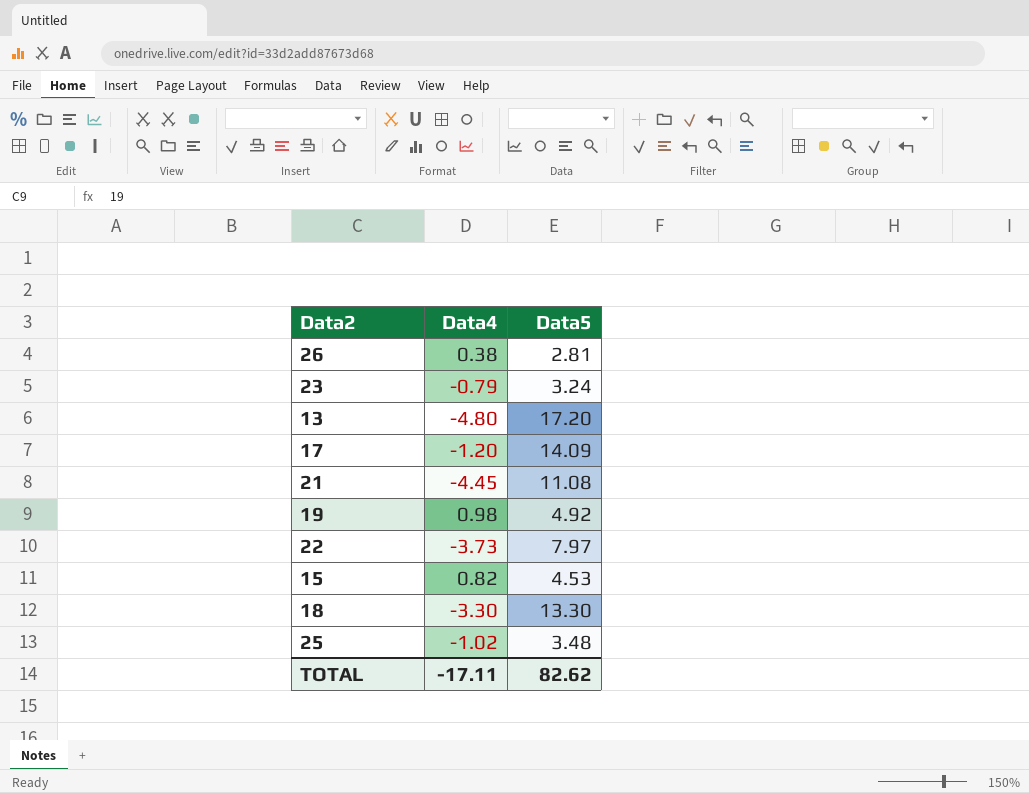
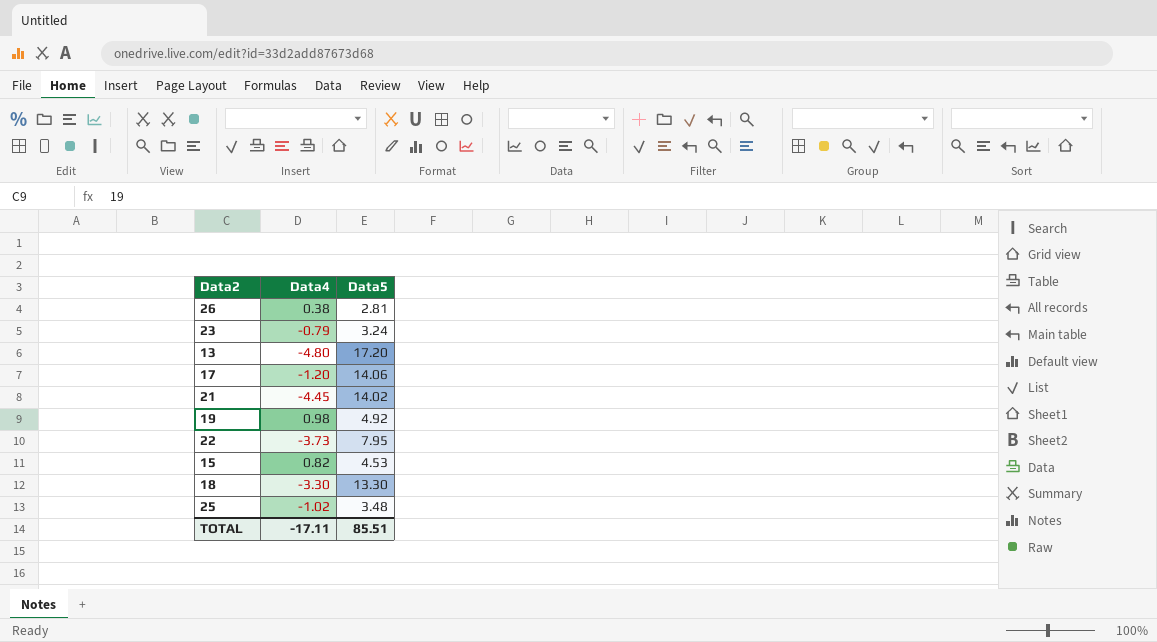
17 | Data5: 14.09 -> 14.06
21 | Data5: 11.08 -> 14.02
22 | Data5: 7.97 -> 7.95
TOTAL | Data5: 82.62 -> 85.51

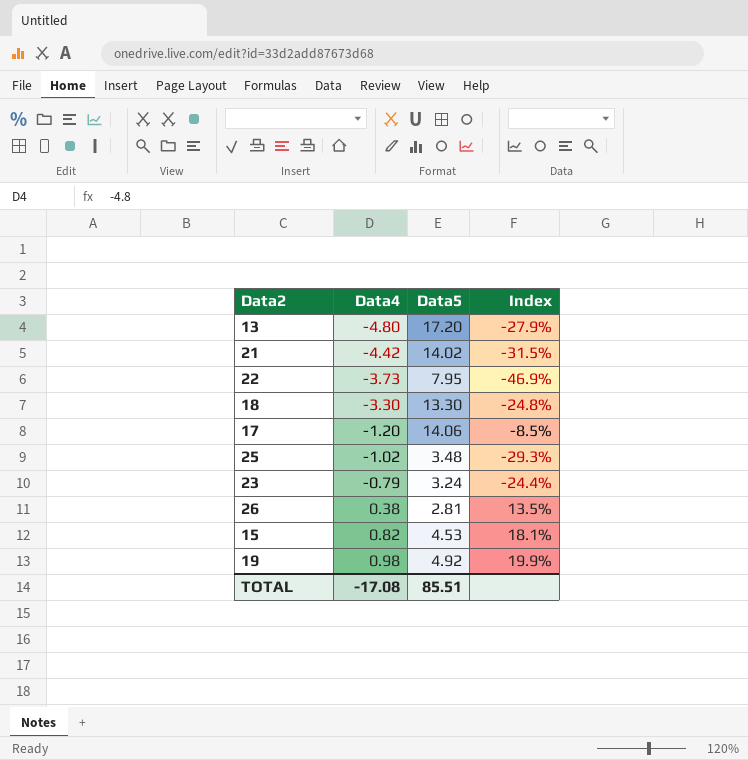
row order: none -> Data4 ascending
column Index | formula: none -> [Data4] / [Data5]
21 | Data4: -4.45 -> -4.42
TOTAL | Data4: -17.11 -> -17.08

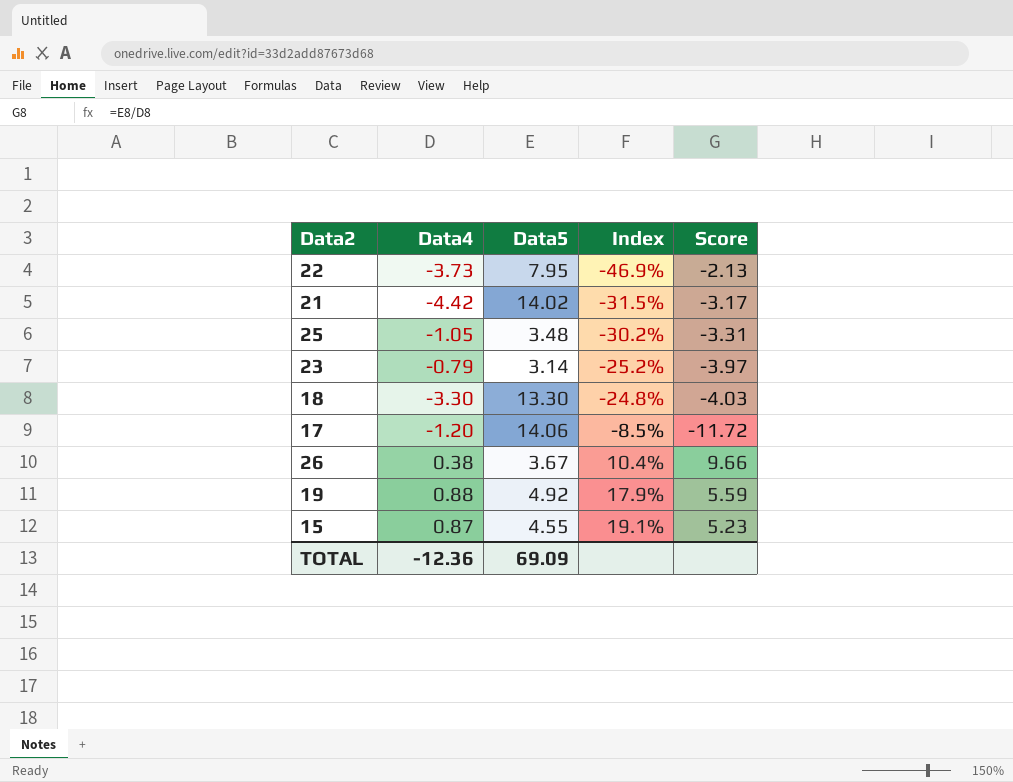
row order: Data4 ascending -> Index ascending
column Score | formula: none -> [Data5] / [Data4]
row 13: -4.80 | 17.20 | -27.9% -> none
25 | Data4: -1.02 -> -1.05
25 | Index: -29.3% -> -30.2%
23 | Data5: 3.24 -> 3.14
23 | Index: -24.4% -> -25.2%
26 | Data5: 2.81 -> 3.67
26 | Index: 13.5% -> 10.4%
19 | Data4: 0.98 -> 0.88
19 | Index: 19.9% -> 17.9%
15 | Data4: 0.82 -> 0.87
15 | Data5: 4.53 -> 4.55
15 | Index: 18.1% -> 19.1%
TOTAL | Data4: -17.08 -> -12.36
TOTAL | Data5: 85.51 -> 69.09

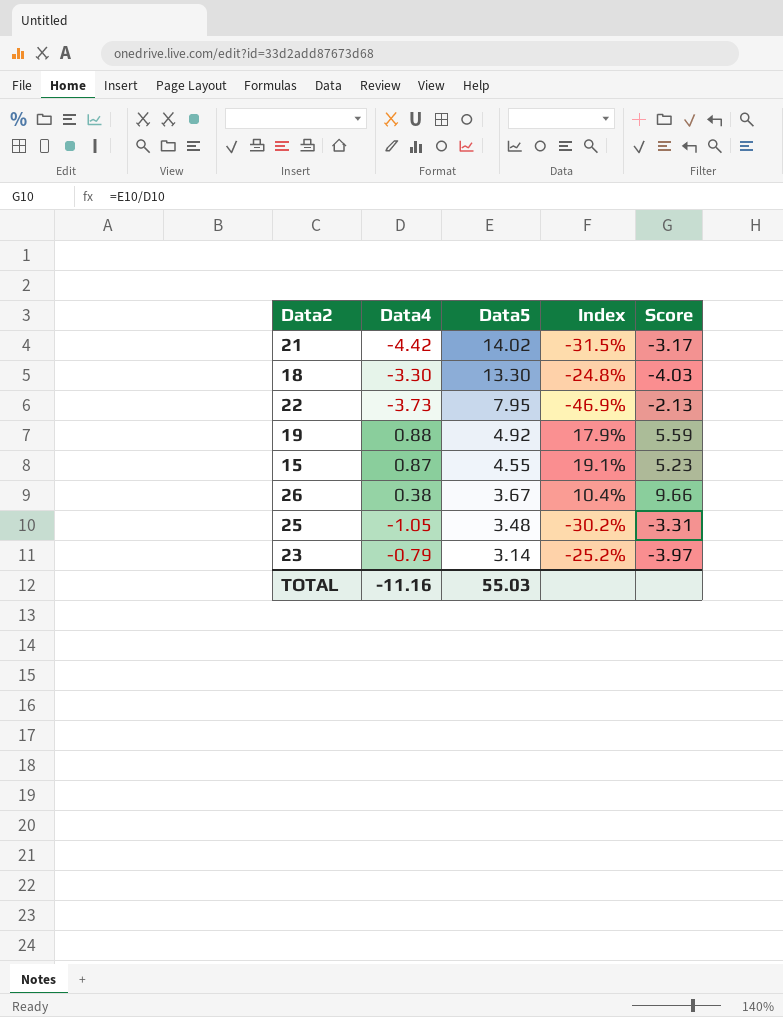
row order: Index ascending -> Data5 descending
row 17: -1.20 | 14.06 | -8.5% | -11.72 -> none
TOTAL | Data4: -12.36 -> -11.16
TOTAL | Data5: 69.09 -> 55.03

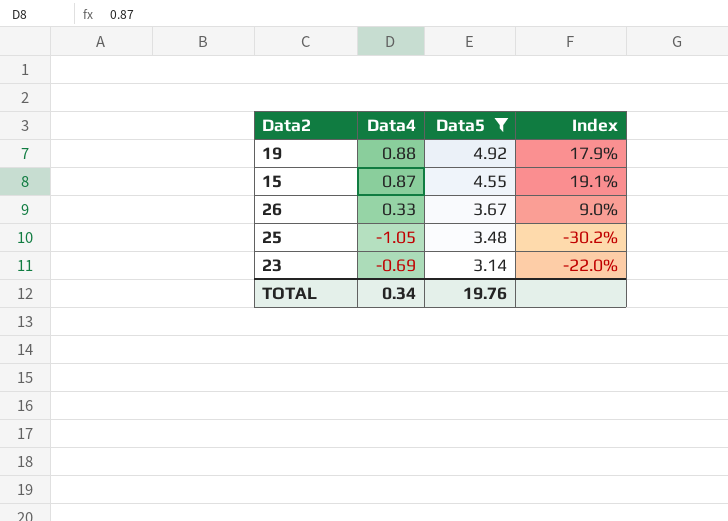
filter: none -> Data5 <= 4.92
column Score | formula: [Data5] / [Data4] -> none
26 | Data4: 0.38 -> 0.33
26 | Index: 10.4% -> 9.0%
23 | Data4: -0.79 -> -0.69
23 | Index: -25.2% -> -22.0%
TOTAL | Data4: -11.16 -> 0.34
TOTAL | Data5: 55.03 -> 19.76

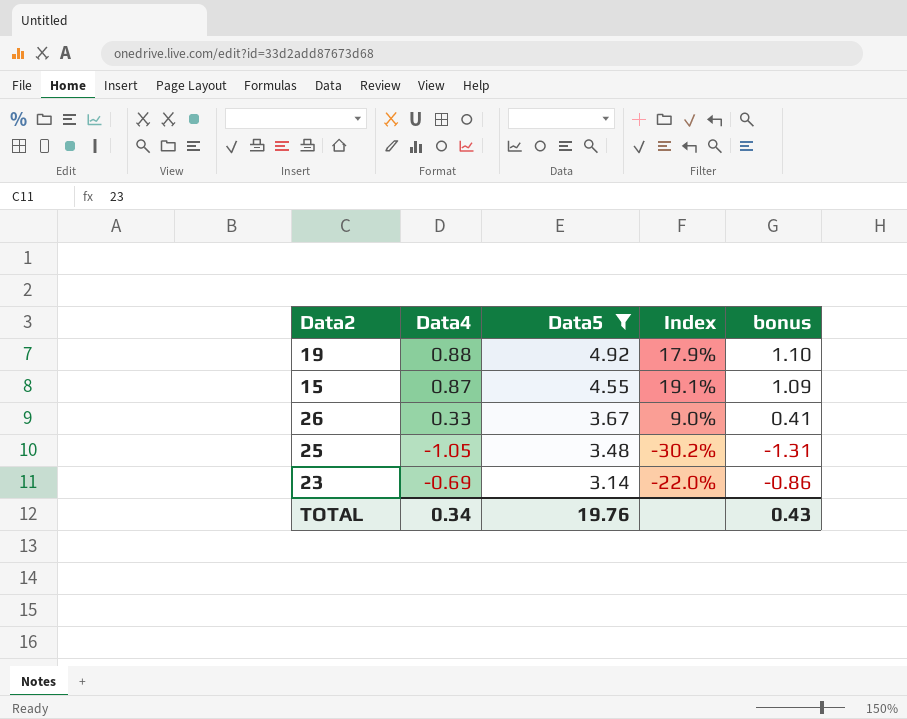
column bonus | formula: none -> [Data4] * 1.25

